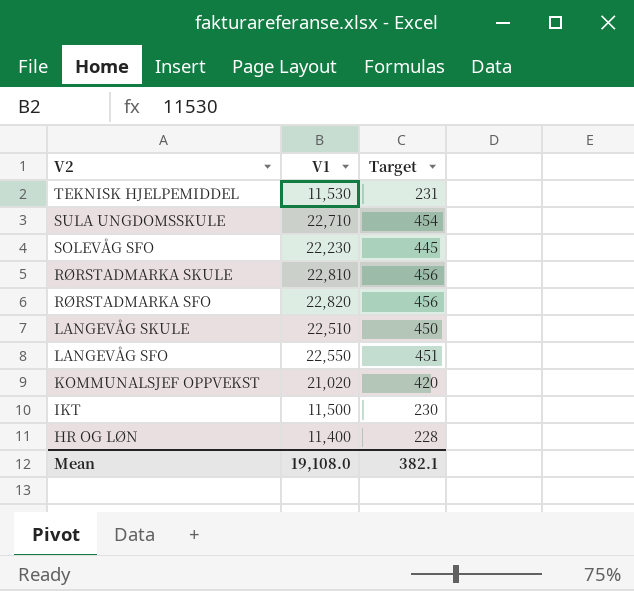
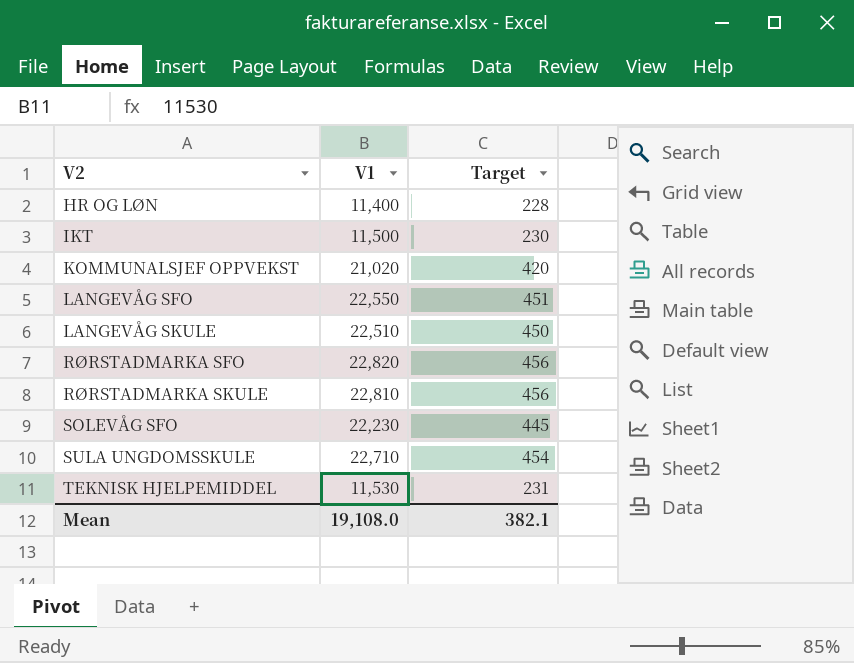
row order: V2 descending -> V2 ascending

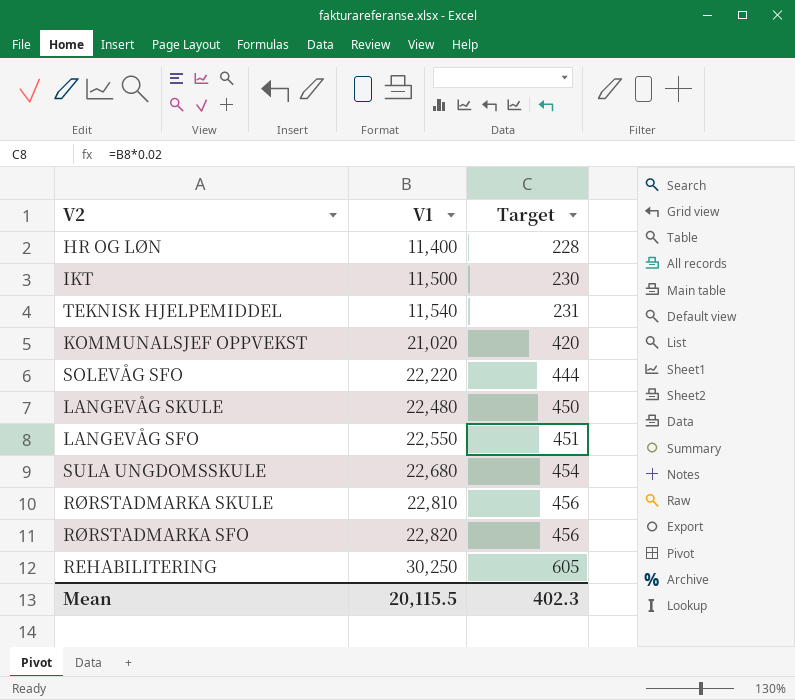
row order: V2 ascending -> V1 ascending
TEKNISK HJELPEMIDDEL | V1: 11,530 -> 11,540
SOLEVÅG SFO | V1: 22,230 -> 22,220
SOLEVÅG SFO | Target: 445 -> 444
LANGEVÅG SKULE | V1: 22,510 -> 22,480
SULA UNGDOMSSKULE | V1: 22,710 -> 22,680
row REHABILITERING: none -> 30,250 | 605
Mean | V1: 19,108.0 -> 20,115.5
Mean | Target: 382.1 -> 402.3

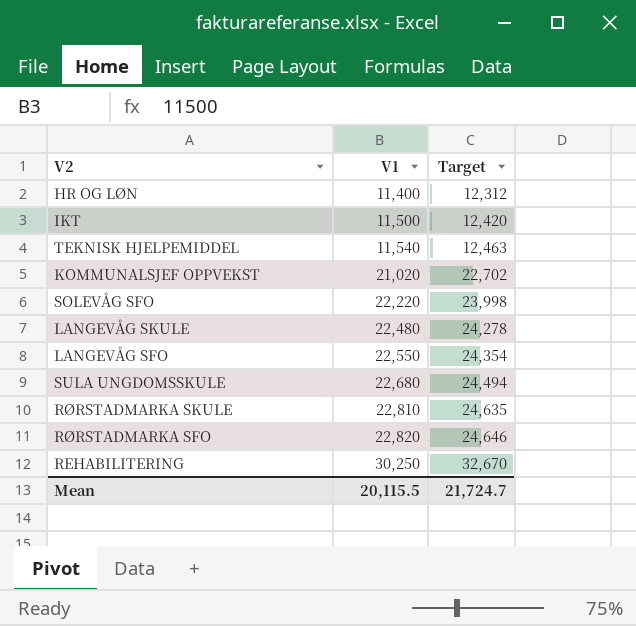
column Target | formula: [V1] * 0.02 -> [V1] * 1.08
Mean | Target: 402.3 -> 21,724.7

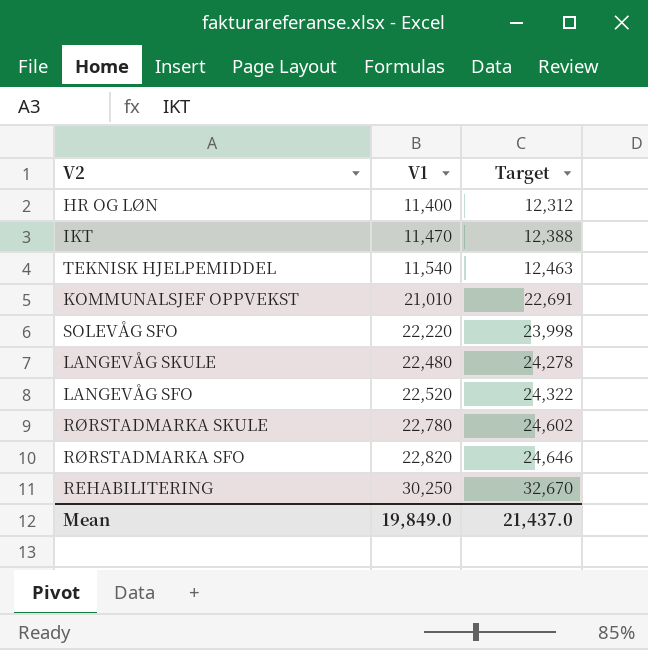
row SULA UNGDOMSSKULE: 22,680 | 24,494 -> none
IKT | V1: 11,500 -> 11,470
IKT | Target: 12,420 -> 12,388
KOMMUNALSJEF OPPVEKST | V1: 21,020 -> 21,010
KOMMUNALSJEF OPPVEKST | Target: 22,702 -> 22,691
LANGEVÅG SFO | V1: 22,550 -> 22,520
LANGEVÅG SFO | Target: 24,354 -> 24,322
RØRSTADMARKA SKULE | V1: 22,810 -> 22,780
RØRSTADMARKA SKULE | Target: 24,635 -> 24,602
Mean | V1: 20,115.5 -> 19,849.0
Mean | Target: 21,724.7 -> 21,437.0

